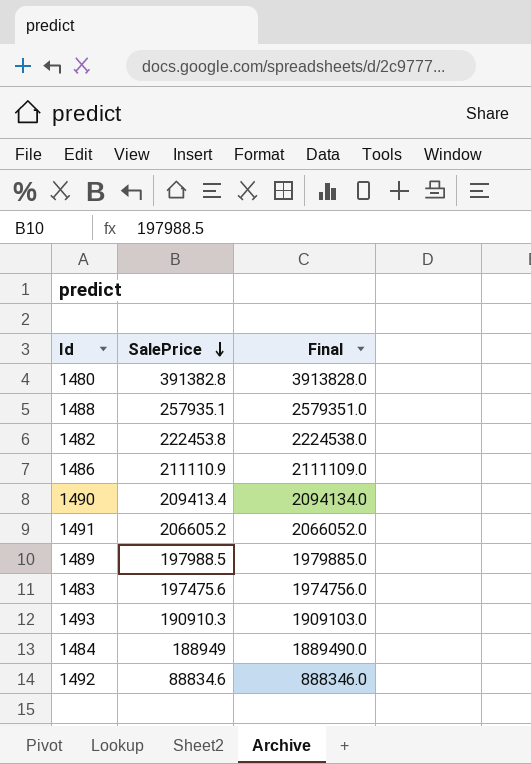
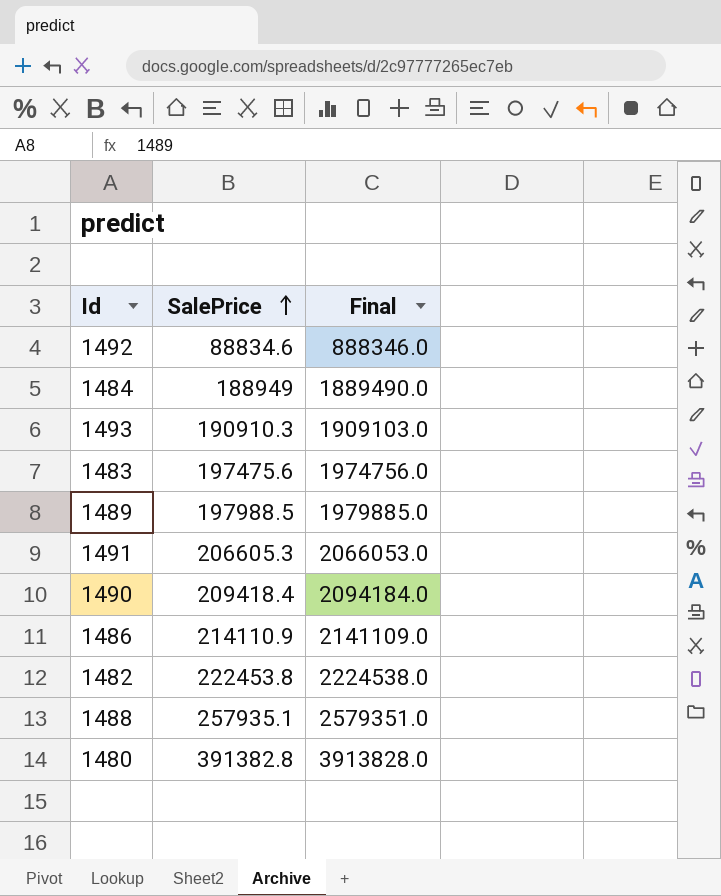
row order: SalePrice descending -> SalePrice ascending
1491 | SalePrice: 206605.2 -> 206605.3
1491 | Final: 2066052.0 -> 2066053.0
1490 | SalePrice: 209413.4 -> 209418.4
1490 | Final: 2094134.0 -> 2094184.0
1486 | SalePrice: 211110.9 -> 214110.9
1486 | Final: 2111109.0 -> 2141109.0

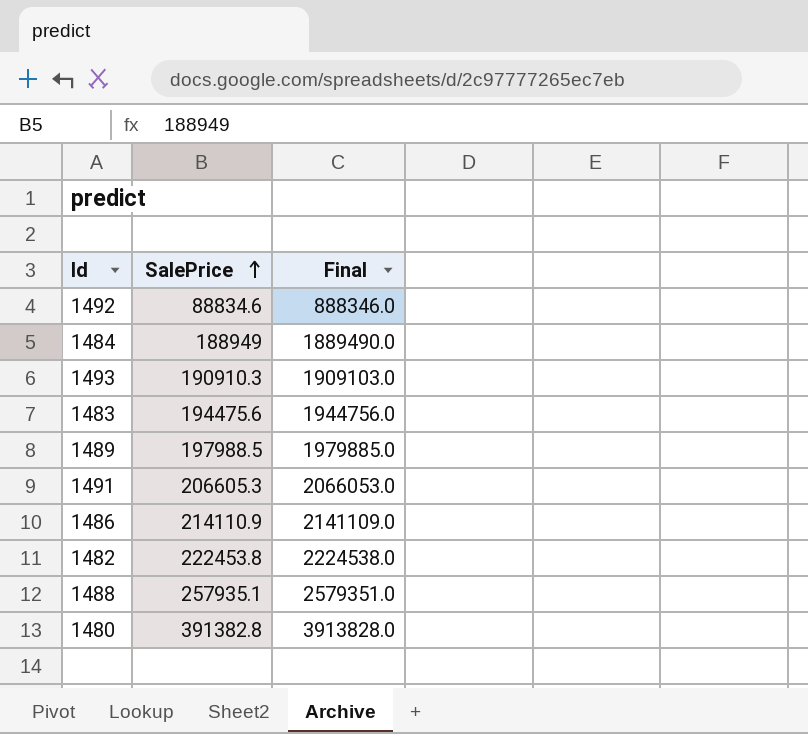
row 1490: 209418.4 | 2094184.0 -> none
1483 | SalePrice: 197475.6 -> 194475.6
1483 | Final: 1974756.0 -> 1944756.0

